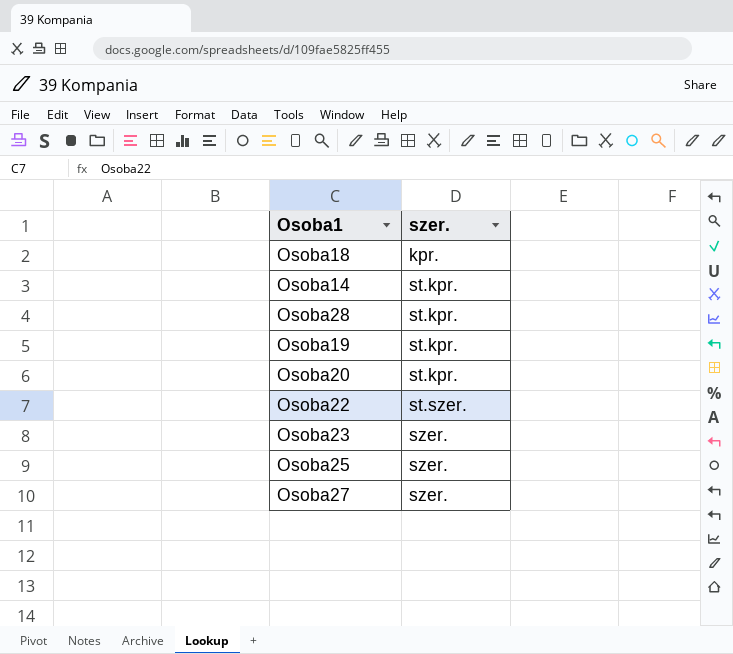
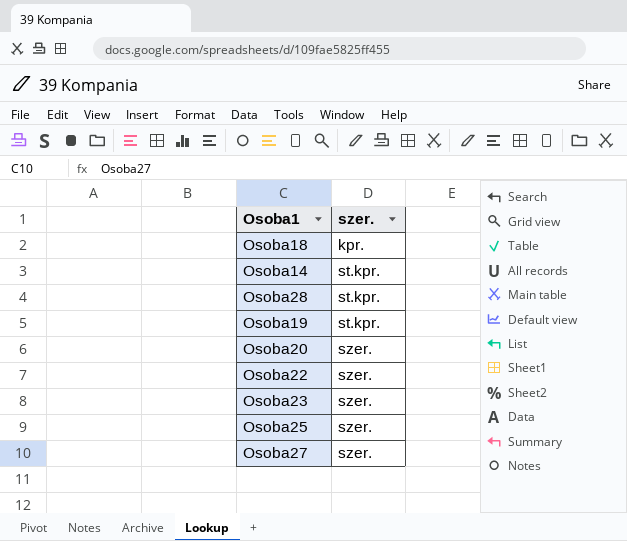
Osoba20 | szer.: st.kpr. -> szer.
Osoba22 | szer.: st.szer. -> szer.

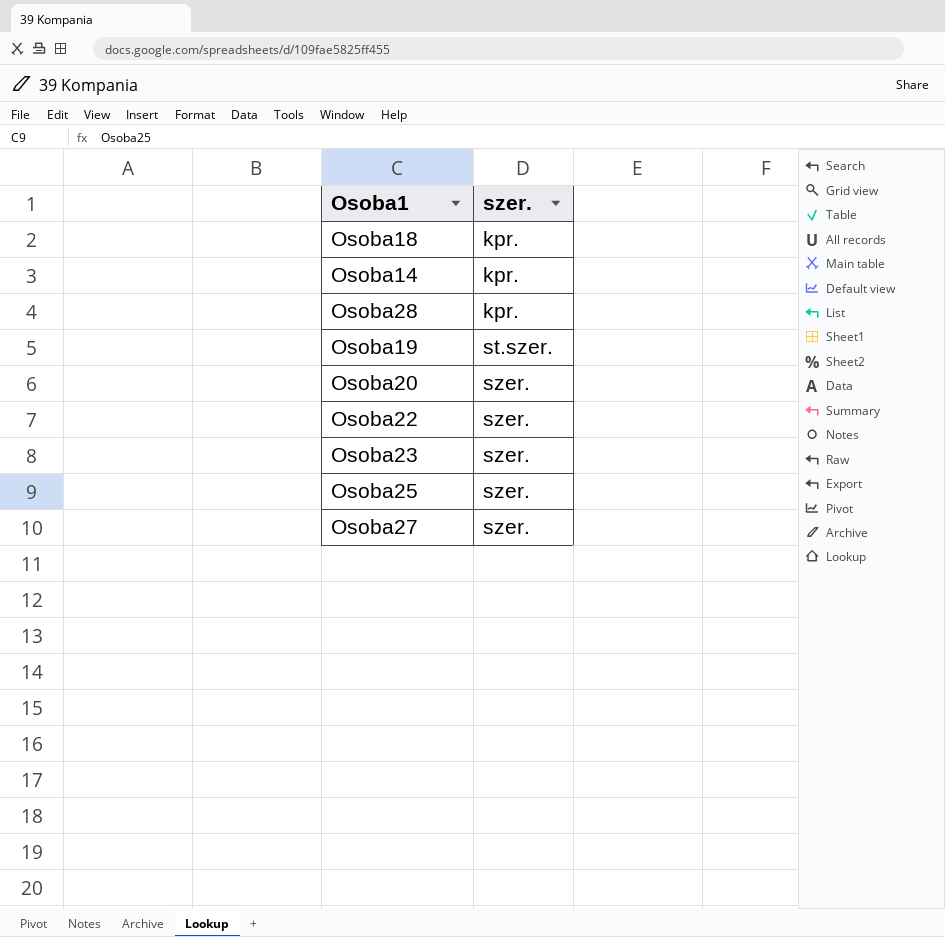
Osoba14 | szer.: st.kpr. -> kpr.
Osoba28 | szer.: st.kpr. -> kpr.
Osoba19 | szer.: st.kpr. -> st.szer.

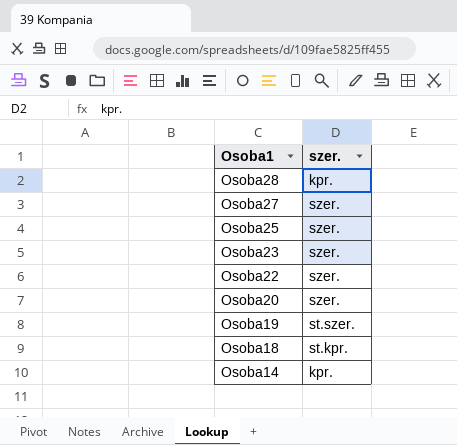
row order: szer. ascending -> Osoba1 descending
Osoba18 | szer.: kpr. -> st.kpr.

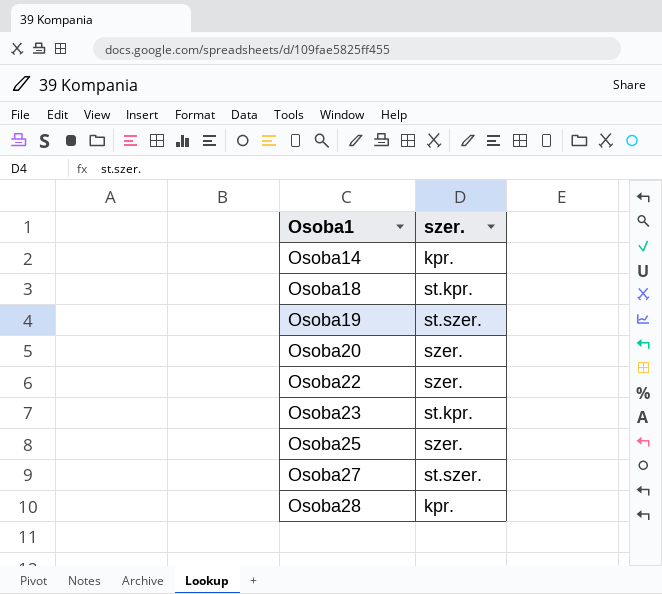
row order: Osoba1 descending -> Osoba1 ascending
Osoba23 | szer.: szer. -> st.kpr.
Osoba27 | szer.: szer. -> st.szer.

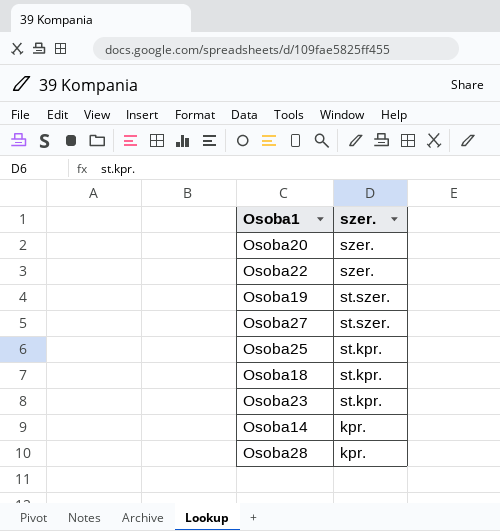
row order: Osoba1 ascending -> szer. descending
Osoba25 | szer.: szer. -> st.kpr.

